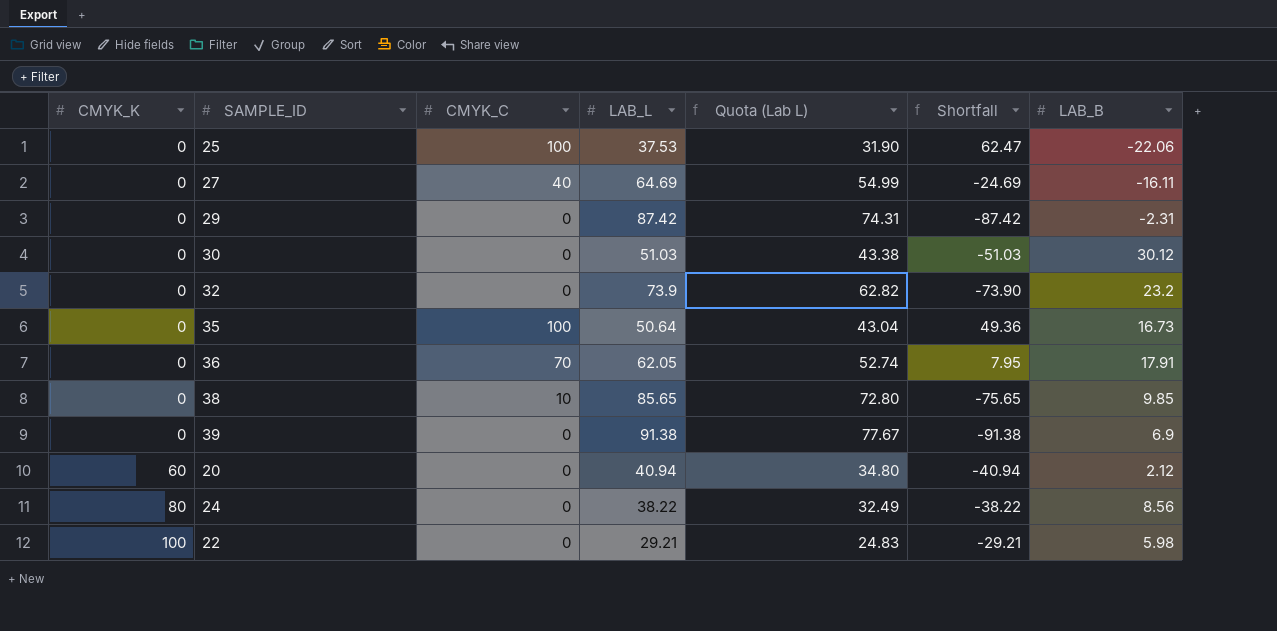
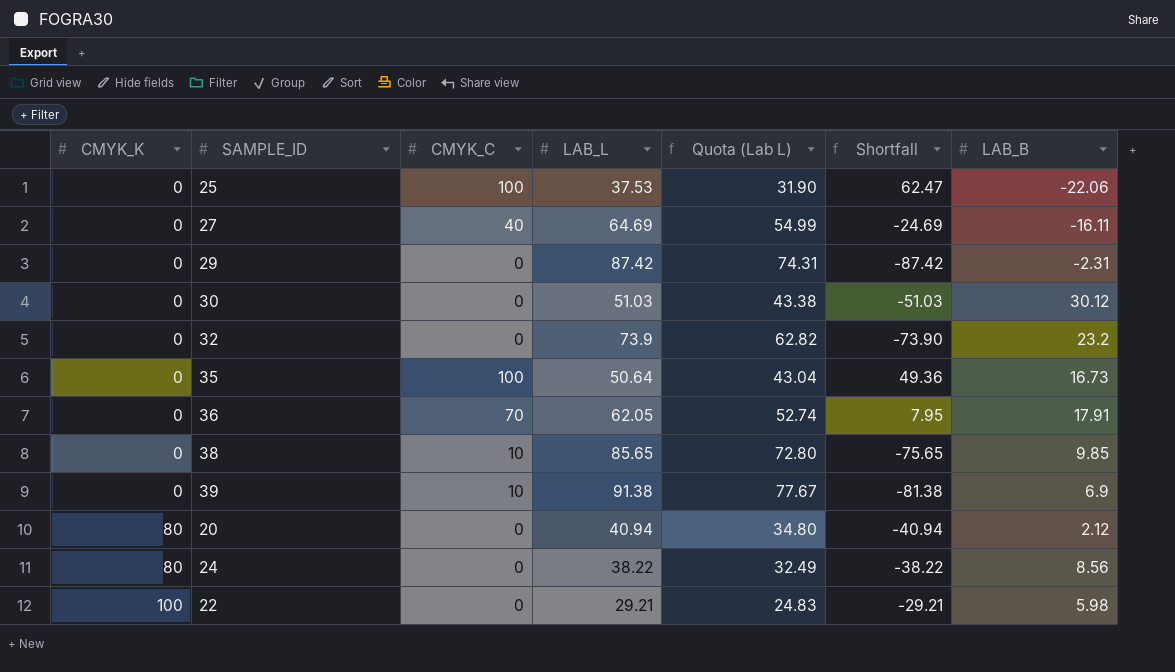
39 | CMYK_C: 0 -> 10
39 | Shortfall: -91.38 -> -81.38
20 | CMYK_K: 60 -> 80

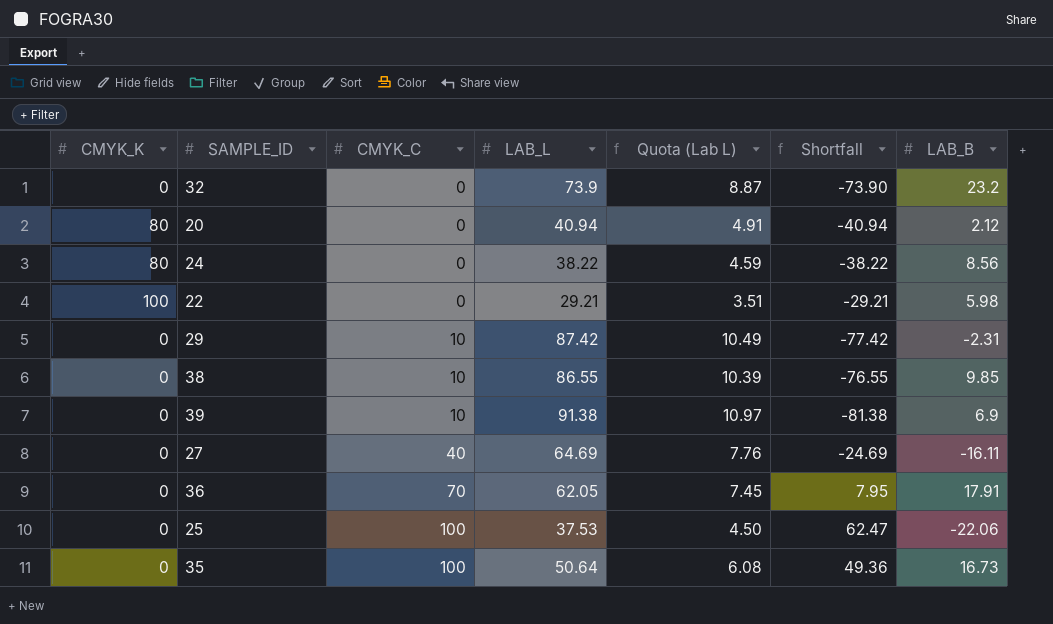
row order: CMYK_K ascending -> CMYK_C ascending
column Quota (Lab L) | formula: [LAB_L] * 0.85 -> [LAB_L] * 0.12
row 30: 0 | 0 | 51.03 | 43.38 | -51.03 | 30.12 -> none
29 | CMYK_C: 0 -> 10
29 | Shortfall: -87.42 -> -77.42
38 | LAB_L: 85.65 -> 86.55
38 | Shortfall: -75.65 -> -76.55

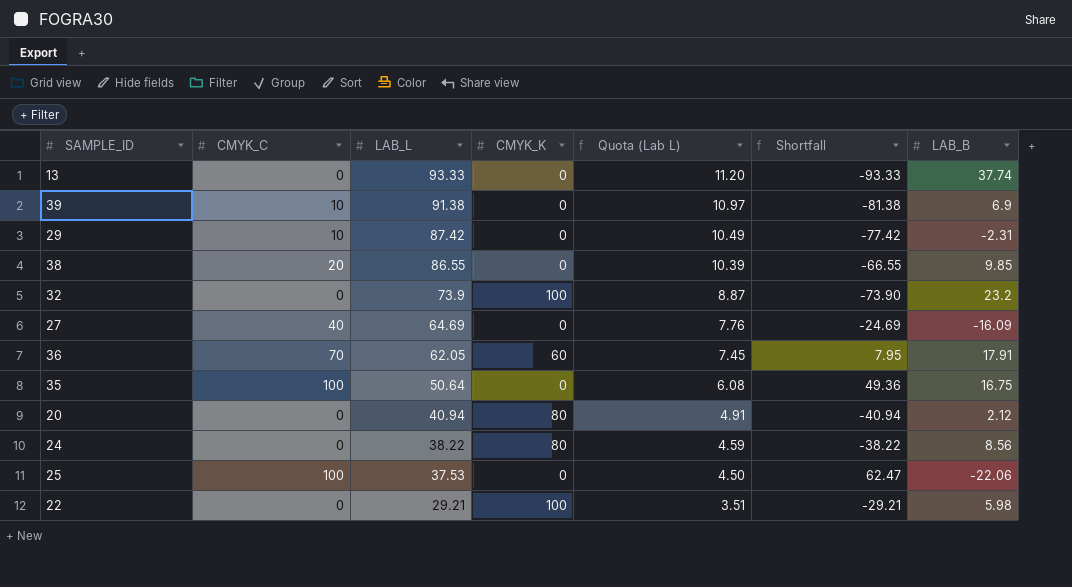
row order: CMYK_C ascending -> LAB_L descending
column CMYK_K | position: 1 -> 4
row 13: none -> 0 | 93.33 | 0 | 11.20 | -93.33 | 37.74
38 | CMYK_C: 10 -> 20
38 | Shortfall: -76.55 -> -66.55
32 | CMYK_K: 0 -> 100
27 | LAB_B: -16.11 -> -16.09
36 | CMYK_K: 0 -> 60
35 | LAB_B: 16.73 -> 16.75

